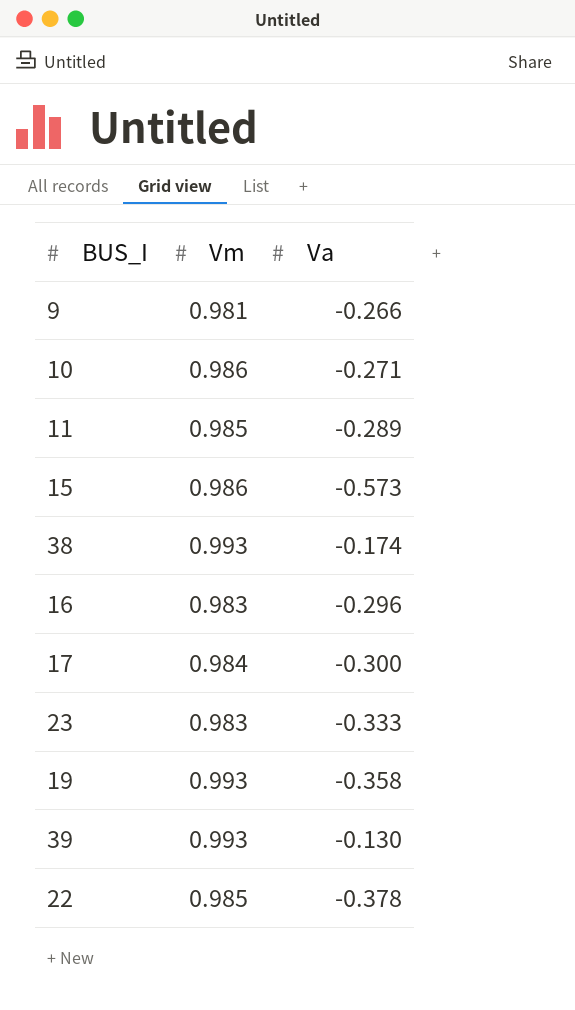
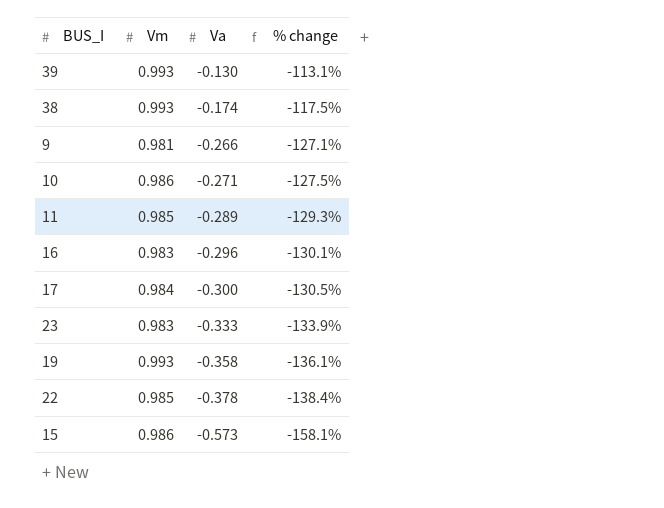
row order: none -> Va descending
column % change | formula: none -> ([Va] - [Vm]) / [Vm]

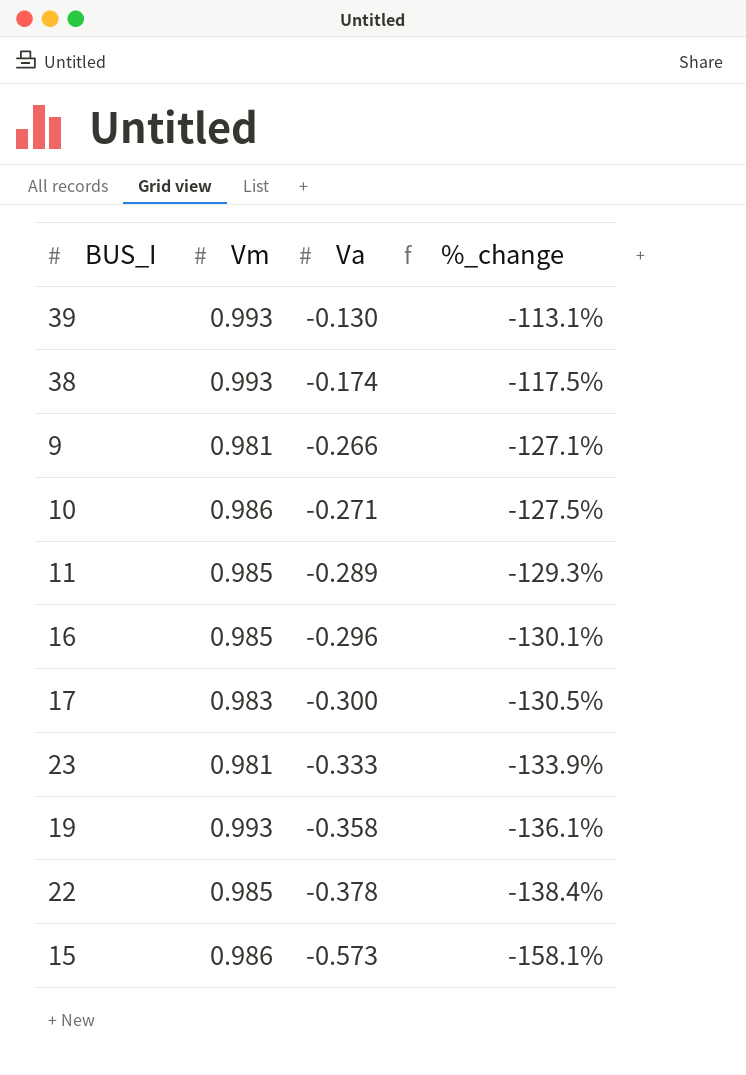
column name: % change -> %_change
16 | Vm: 0.983 -> 0.985
17 | Vm: 0.984 -> 0.983
23 | Vm: 0.983 -> 0.981

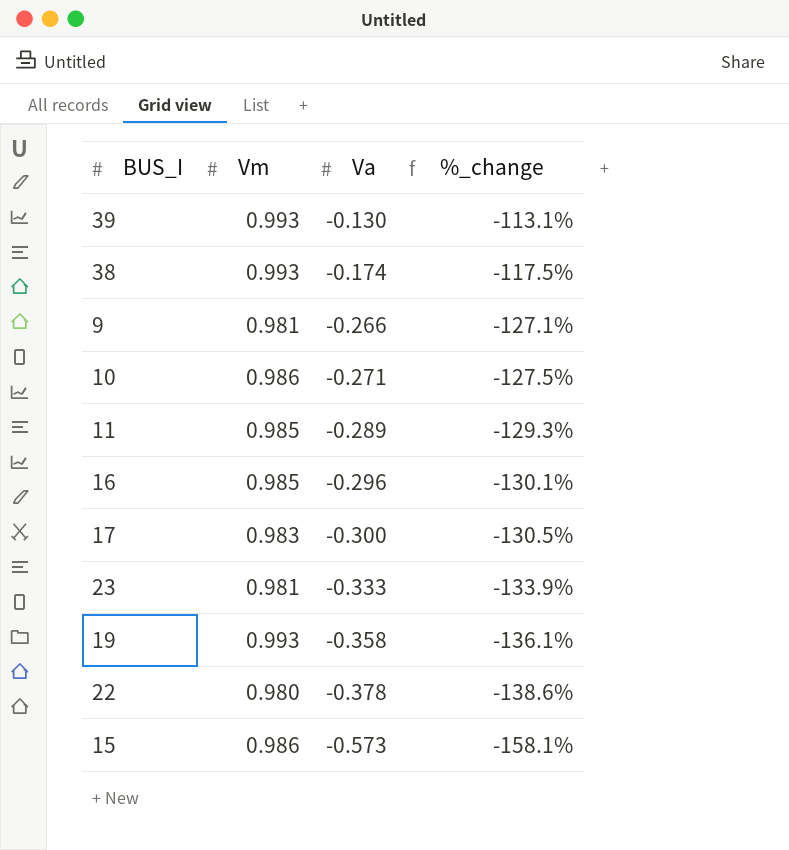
22 | Vm: 0.985 -> 0.980
22 | %_change: -138.4% -> -138.6%

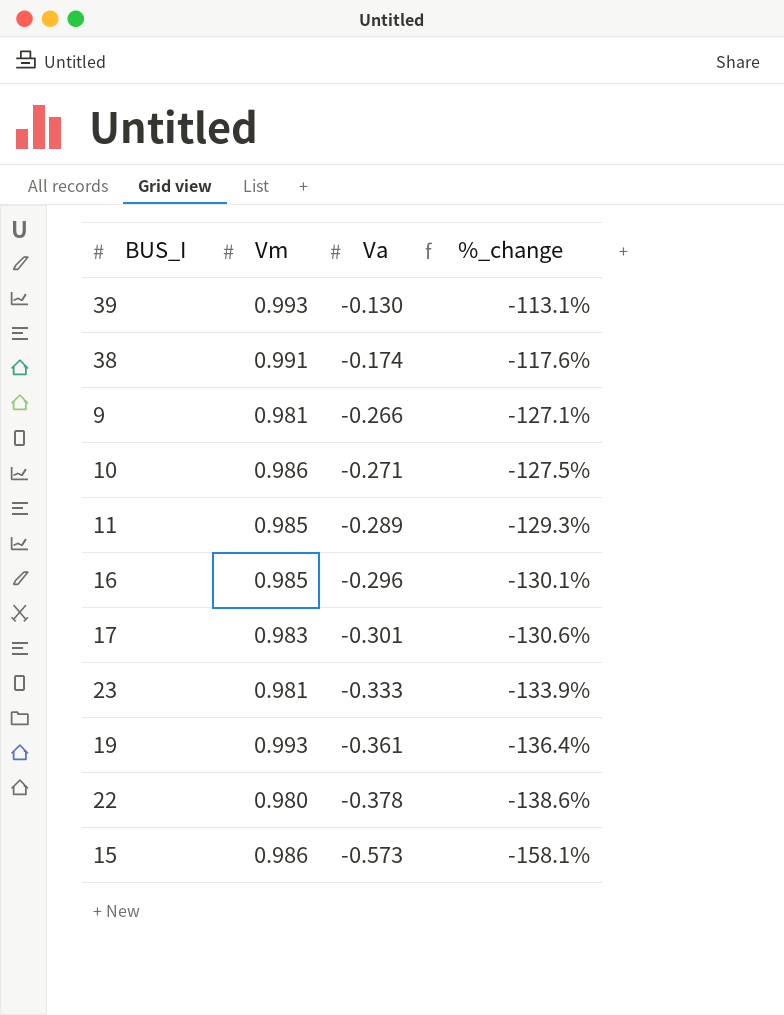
38 | Vm: 0.993 -> 0.991
38 | %_change: -117.5% -> -117.6%
17 | Va: -0.300 -> -0.301
17 | %_change: -130.5% -> -130.6%
19 | Va: -0.358 -> -0.361
19 | %_change: -136.1% -> -136.4%

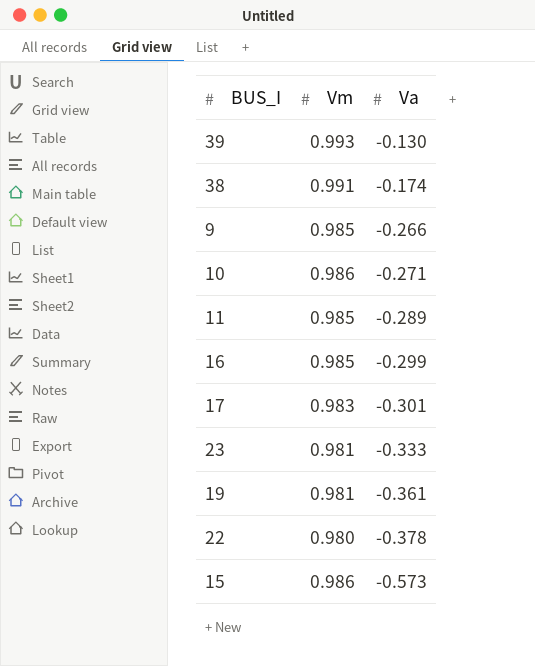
column %_change | formula: ([Va] - [Vm]) / [Vm] -> none
9 | Vm: 0.981 -> 0.985
16 | Va: -0.296 -> -0.299
19 | Vm: 0.993 -> 0.981

